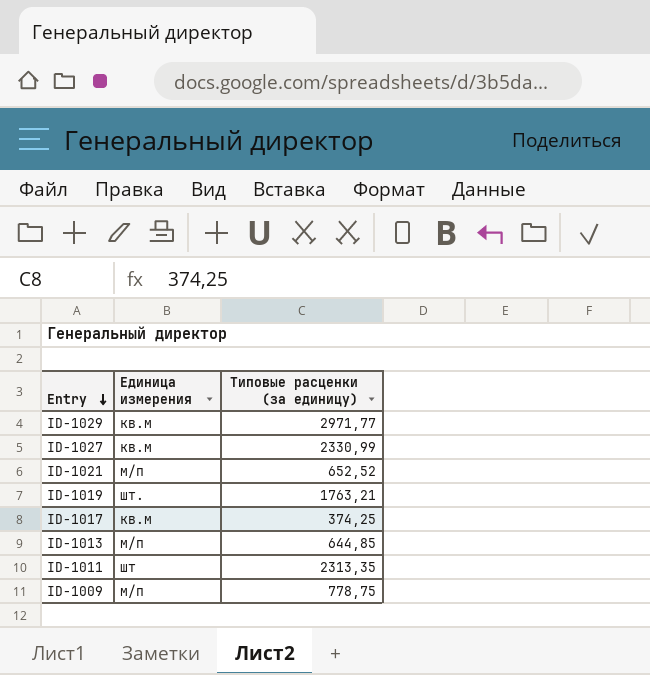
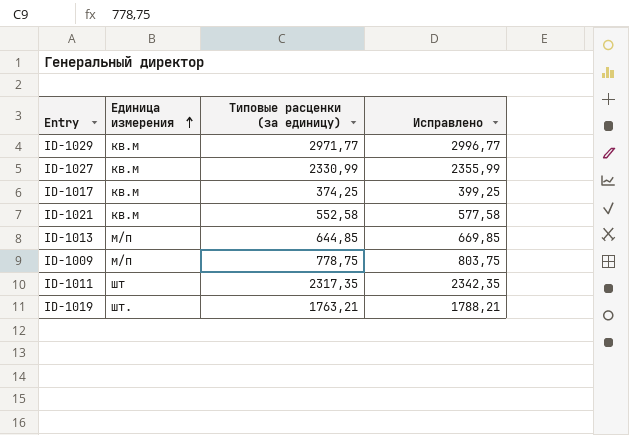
row order: Entry descending -> Единица измерения ascending
column Исправлено | formula: none -> [Типовые расценки (за единицу)] + 25
ID-1021 | Единица измерения: м/п -> кв.м
ID-1021 | Типовые расценки (за единицу): 652,52 -> 552,58
ID-1011 | Типовые расценки (за единицу): 2313,35 -> 2317,35

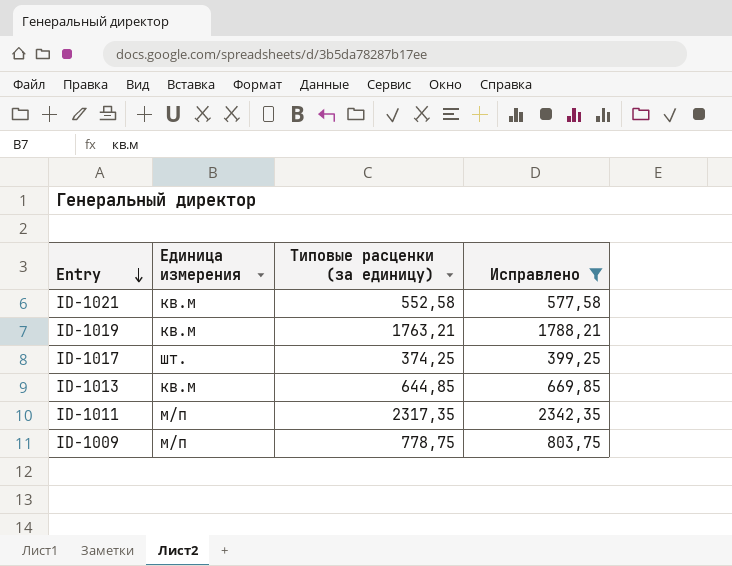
filter: none -> Исправлено <= 2342,35
row order: Единица измерения ascending -> Entry descending
ID-1019 | Единица измерения: шт. -> кв.м
ID-1017 | Единица измерения: кв.м -> шт.
ID-1013 | Единица измерения: м/п -> кв.м
ID-1011 | Единица измерения: шт -> м/п

